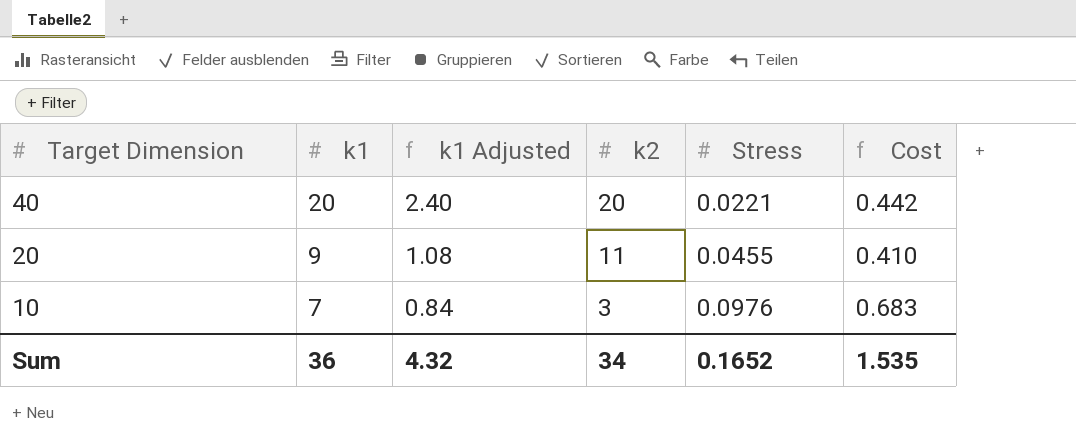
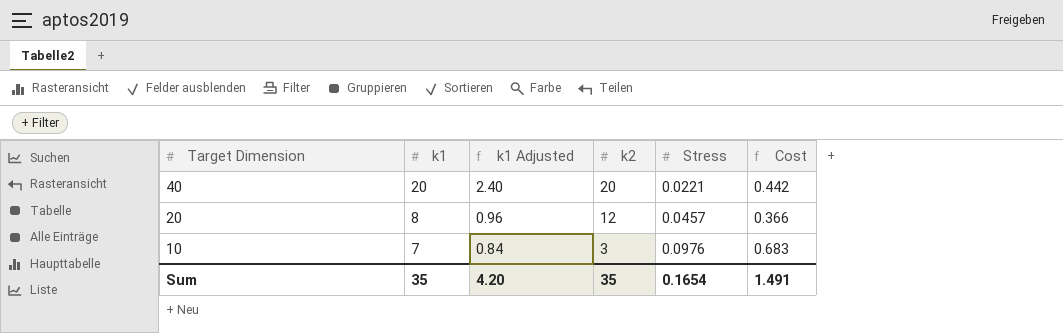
20 | k1: 9 -> 8
20 | k1 Adjusted: 1.08 -> 0.96
20 | k2: 11 -> 12
20 | Stress: 0.0455 -> 0.0457
20 | Cost: 0.410 -> 0.366
Sum | k1: 36 -> 35
Sum | k1 Adjusted: 4.32 -> 4.20
Sum | k2: 34 -> 35
Sum | Stress: 0.1652 -> 0.1654
Sum | Cost: 1.535 -> 1.491

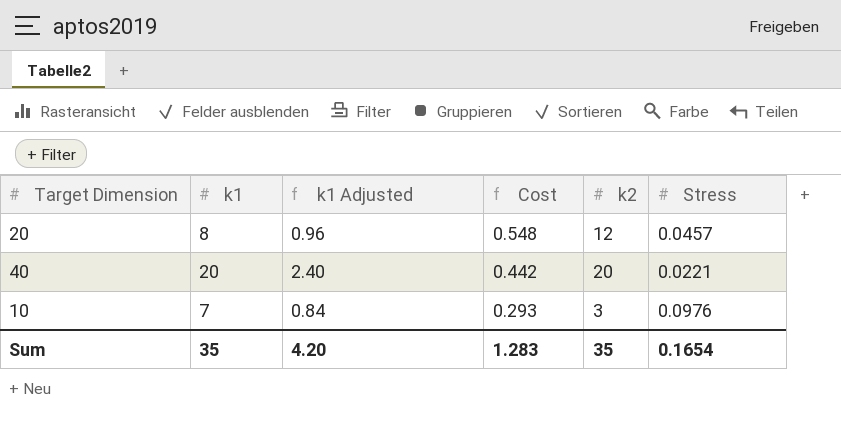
row order: Target Dimension descending -> Cost descending
column Cost | formula: [k1] * [Stress] -> [k2] * [Stress]
column Cost | position: 6 -> 4
Sum | Cost: 1.491 -> 1.283

